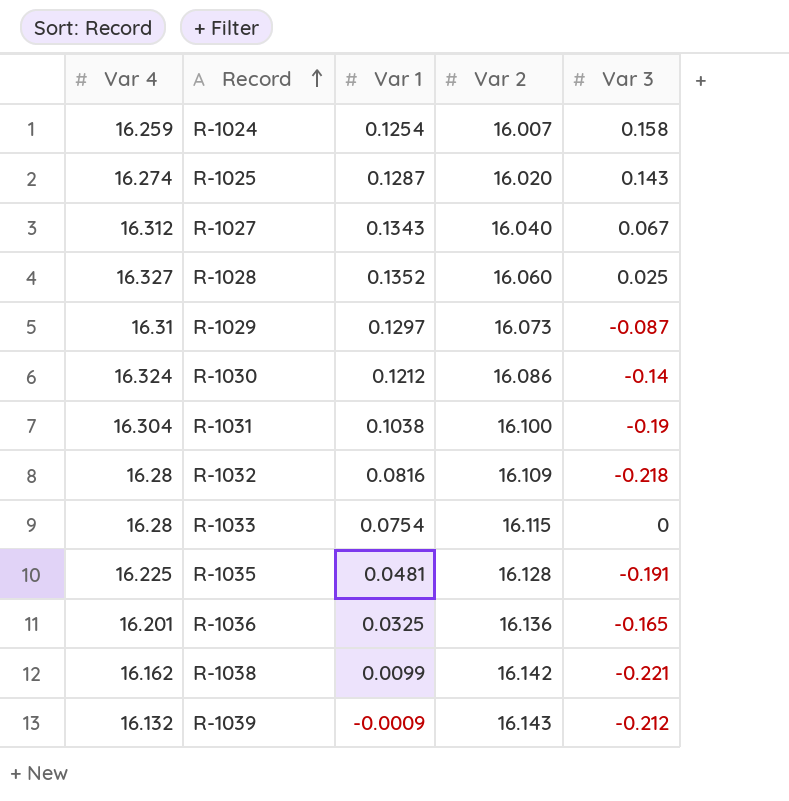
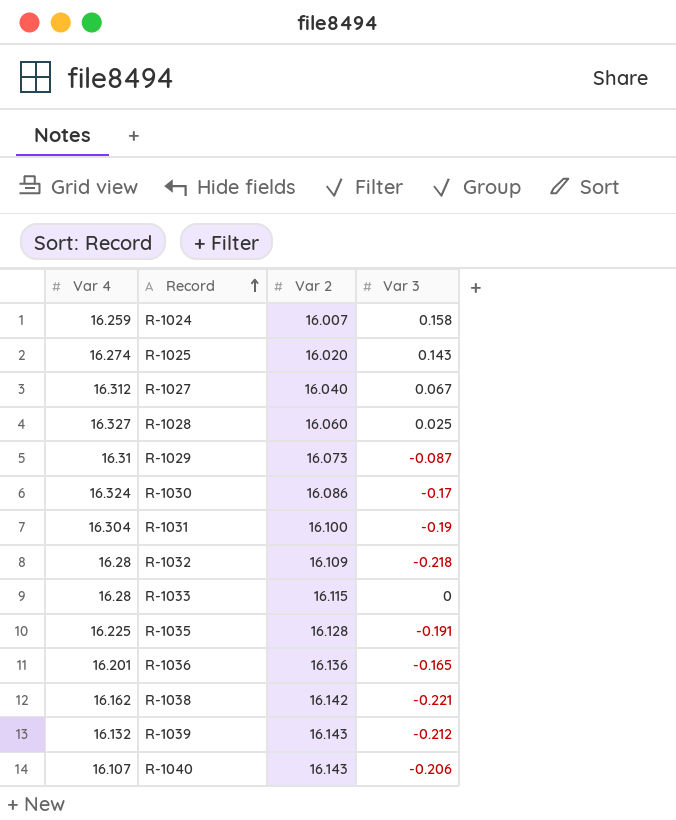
column Var 1 | position: 3 -> none
R-1030 | Var 3: -0.14 -> -0.17
row R-1040: none -> 16.107 | 16.143 | -0.206

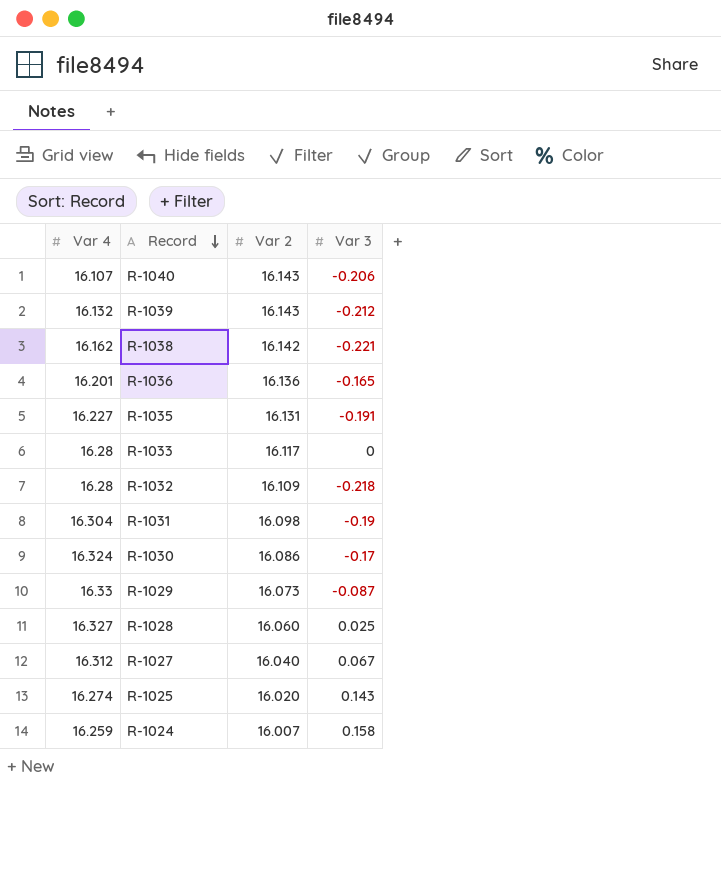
row order: Record ascending -> Record descending
R-1035 | Var 4: 16.225 -> 16.227
R-1035 | Var 2: 16.128 -> 16.131
R-1033 | Var 2: 16.115 -> 16.117
R-1031 | Var 2: 16.100 -> 16.098
R-1029 | Var 4: 16.31 -> 16.33

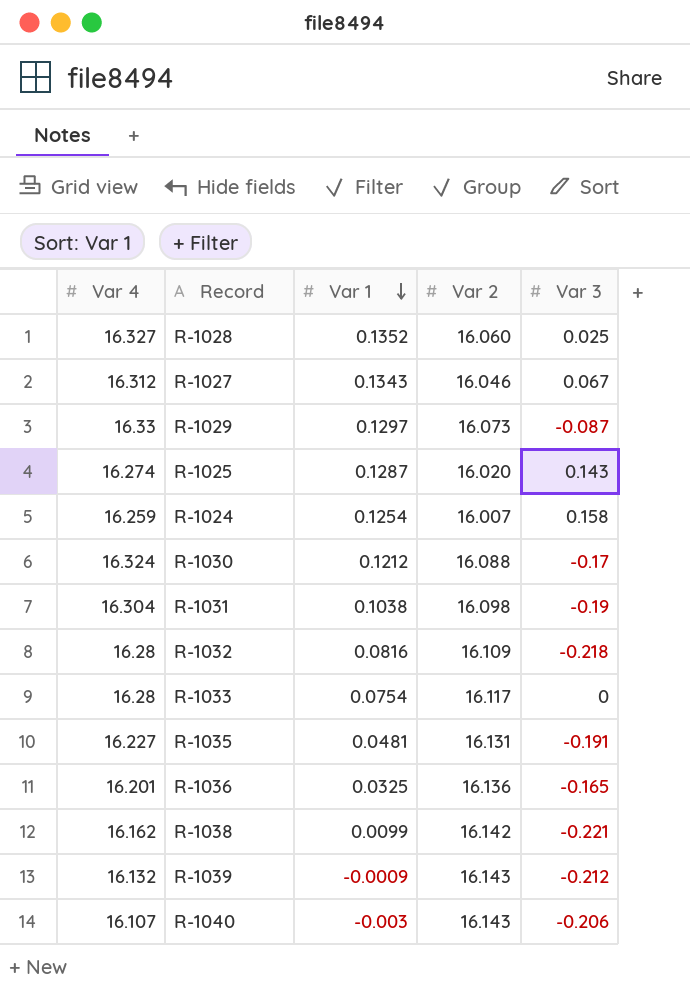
row order: Record descending -> Var 1 descending
column Var 1 | position: none -> 3
R-1027 | Var 2: 16.040 -> 16.046
R-1030 | Var 2: 16.086 -> 16.088

